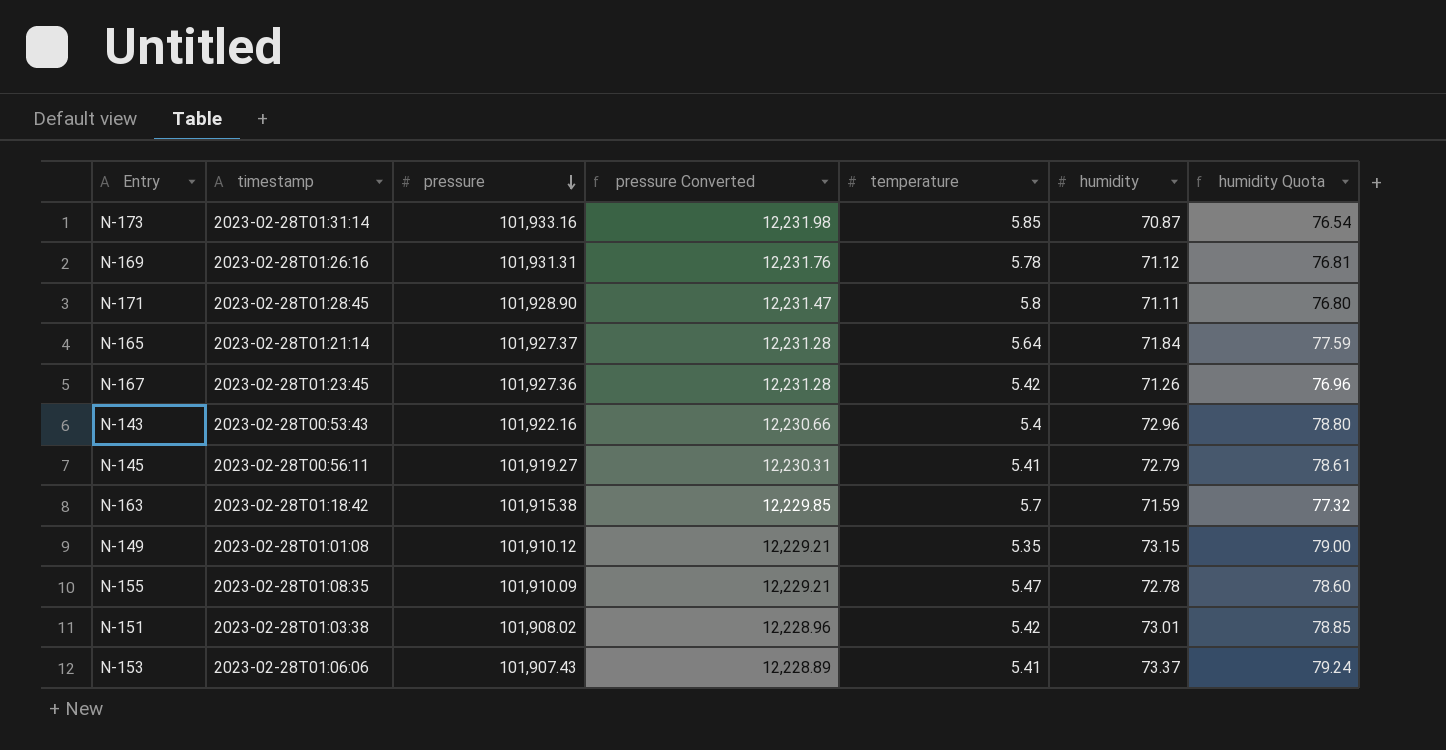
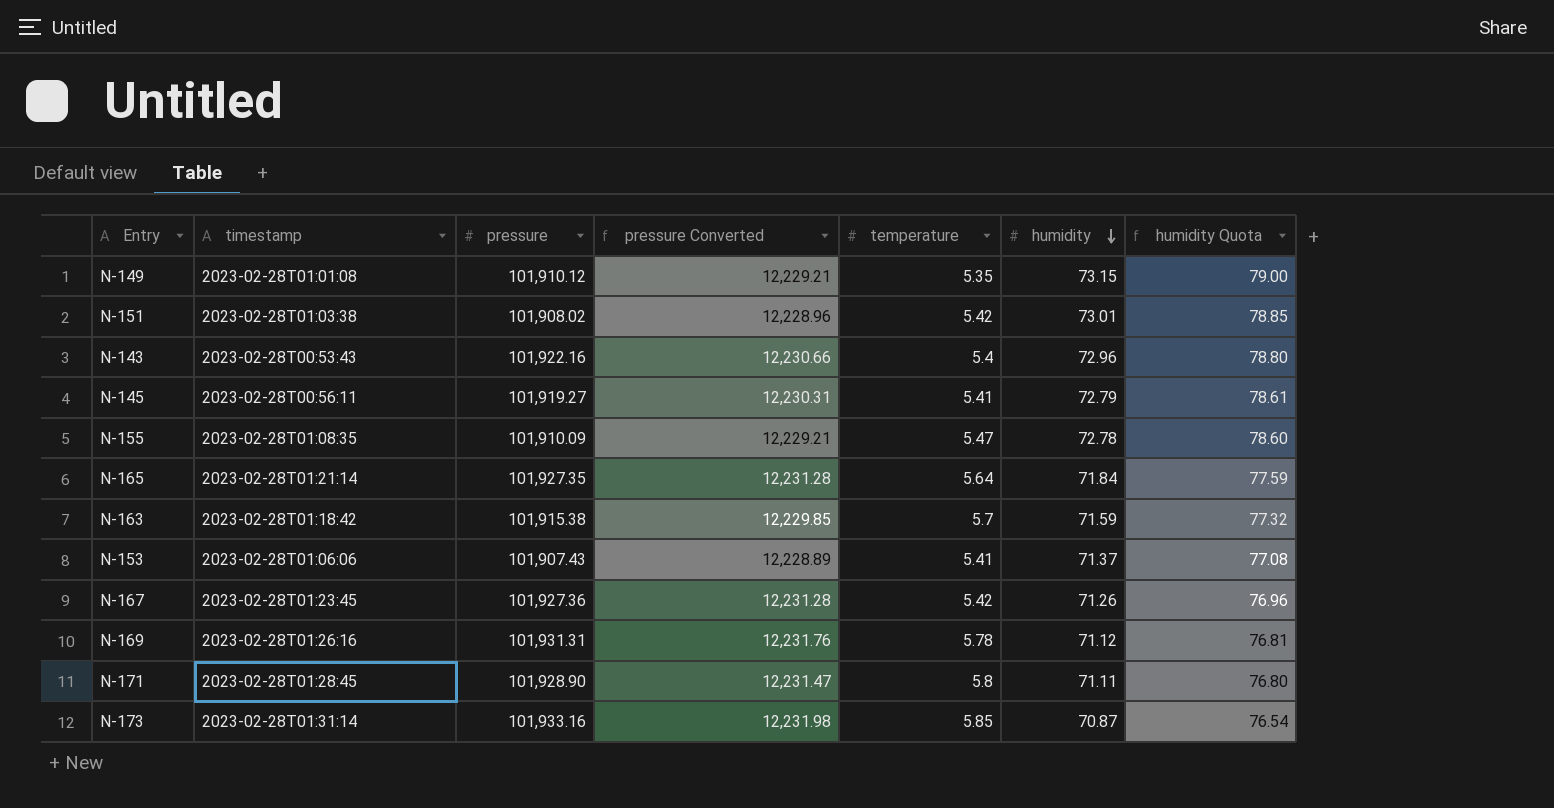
row order: pressure descending -> humidity descending
N-165 | pressure: 101,927.37 -> 101,927.35
N-153 | humidity: 73.37 -> 71.37
N-153 | humidity Quota: 79.24 -> 77.08

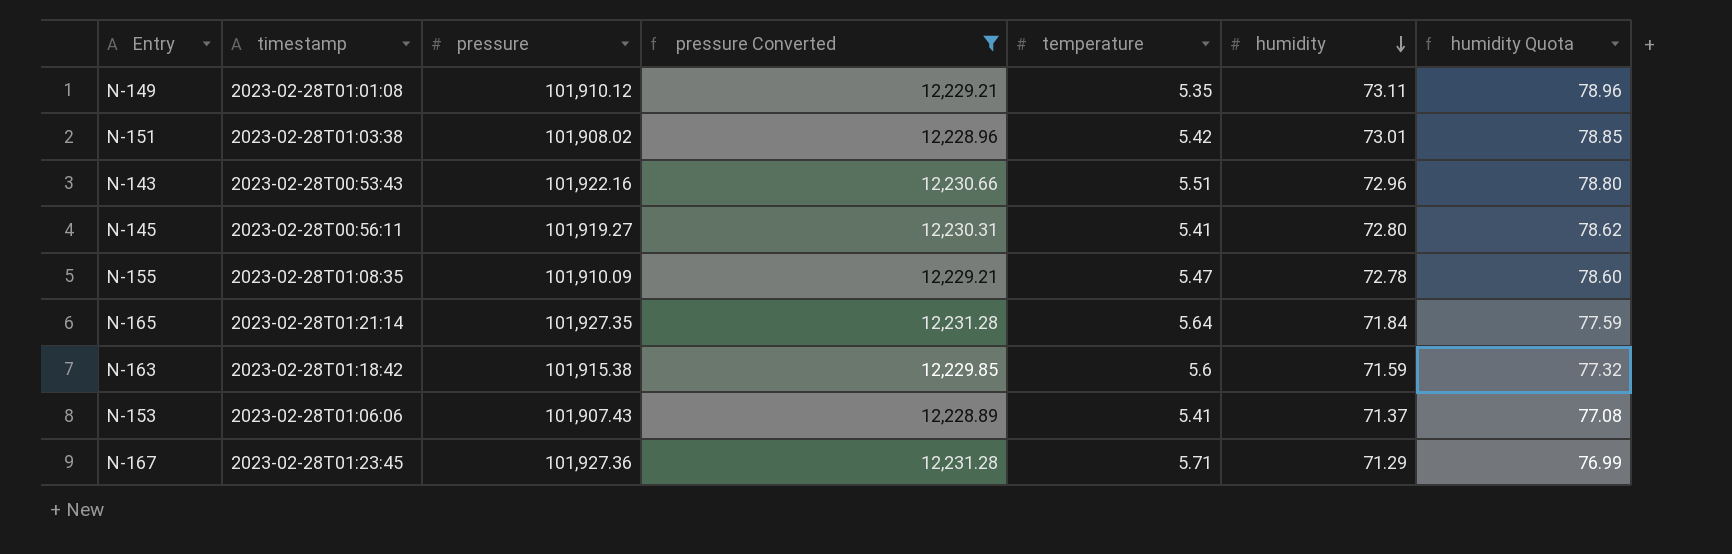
filter: none -> pressure Converted <= 12,231.28
N-149 | humidity: 73.15 -> 73.11
N-149 | humidity Quota: 79.00 -> 78.96
N-143 | temperature: 5.4 -> 5.51
N-145 | humidity: 72.79 -> 72.80
N-145 | humidity Quota: 78.61 -> 78.62
N-163 | temperature: 5.7 -> 5.6
N-167 | temperature: 5.42 -> 5.71
N-167 | humidity: 71.26 -> 71.29
N-167 | humidity Quota: 76.96 -> 76.99

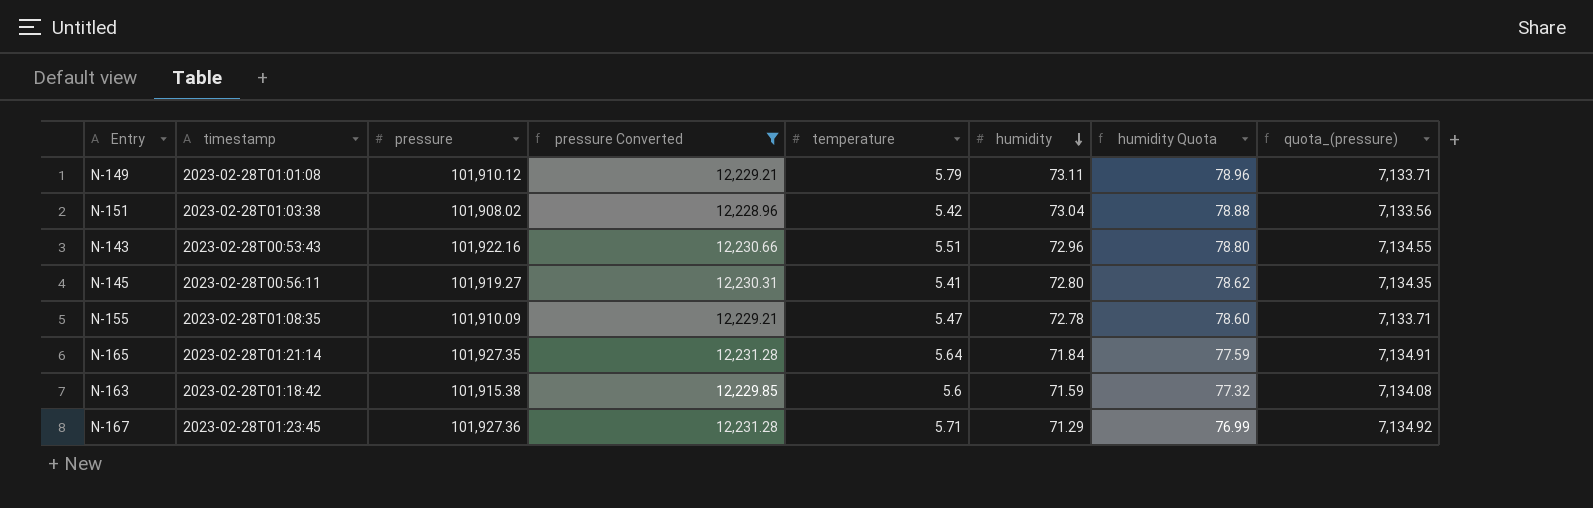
column quota_(pressure) | formula: none -> [pressure] * 0.07
row N-153: 2023-02-28T01:06:06 | 101,907.43 | 12,228.89 | 5.41 | 71.37 | 77.08 -> none
N-149 | temperature: 5.35 -> 5.79
N-151 | humidity: 73.01 -> 73.04
N-151 | humidity Quota: 78.85 -> 78.88

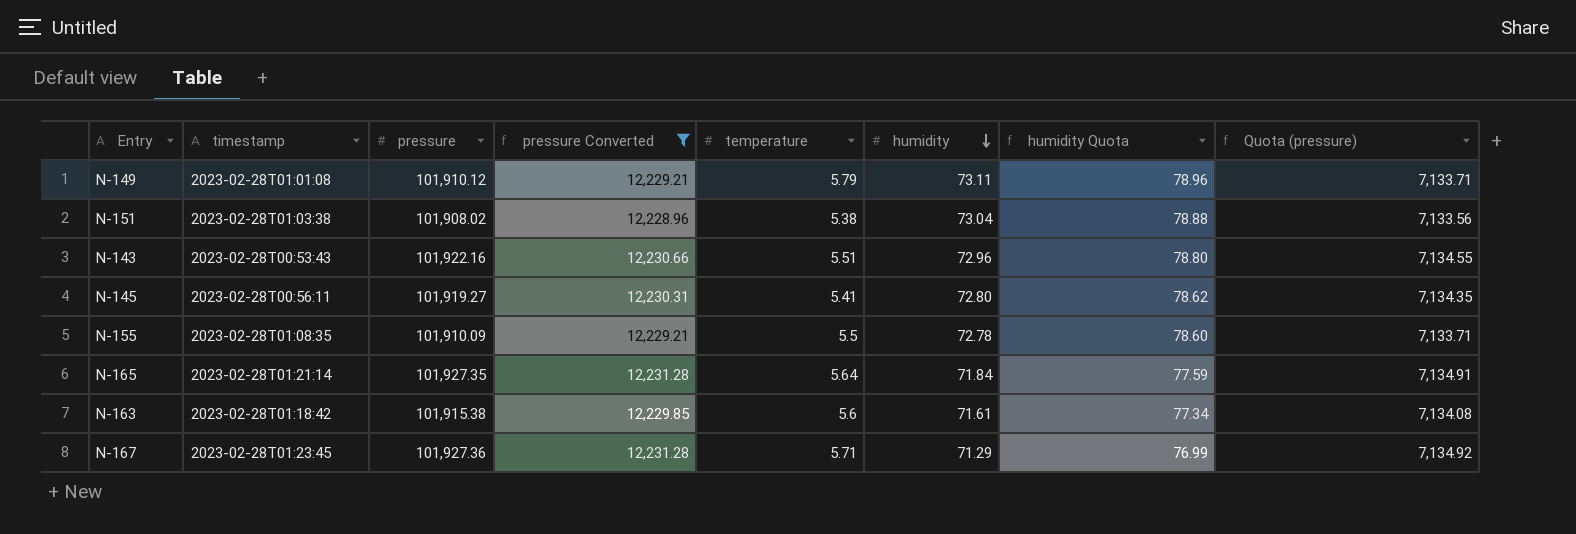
column name: quota_(pressure) -> Quota (pressure)
N-151 | temperature: 5.42 -> 5.38
N-155 | temperature: 5.47 -> 5.5
N-163 | humidity: 71.59 -> 71.61
N-163 | humidity Quota: 77.32 -> 77.34

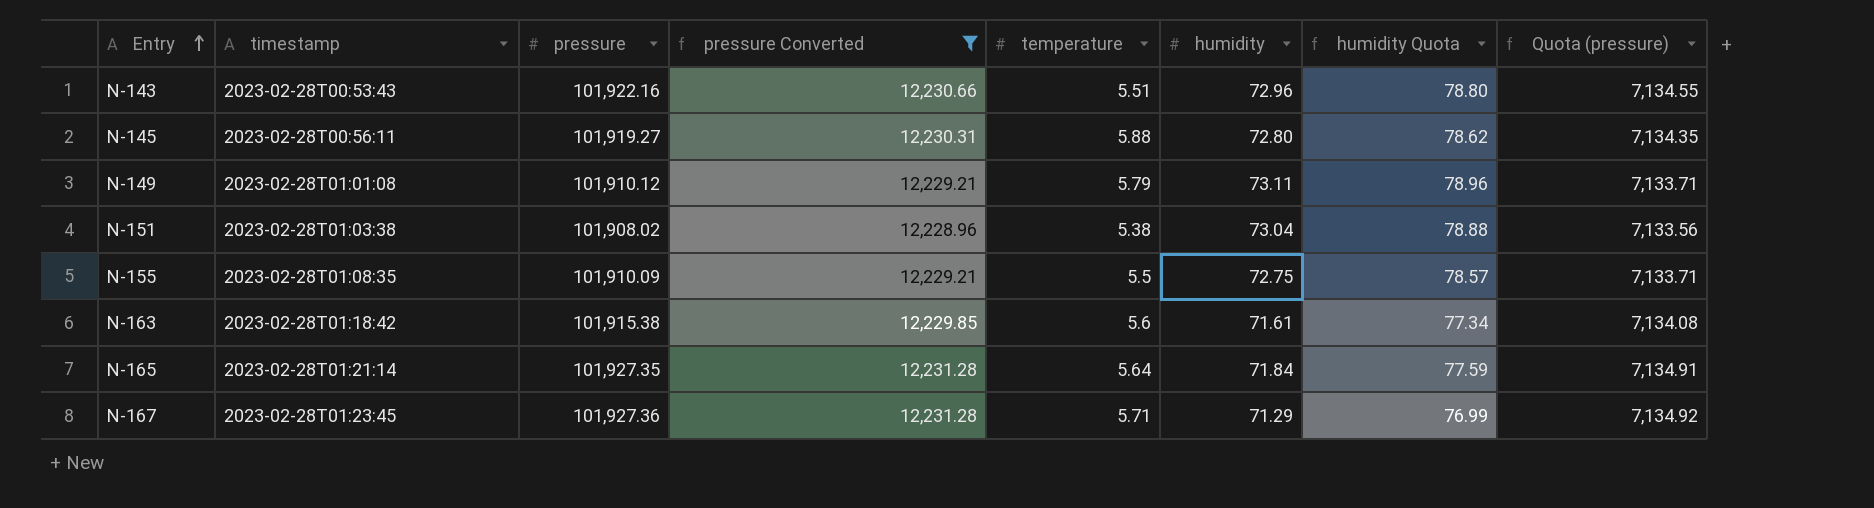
row order: humidity descending -> Entry ascending
N-145 | temperature: 5.41 -> 5.88
N-155 | humidity: 72.78 -> 72.75
N-155 | humidity Quota: 78.60 -> 78.57

